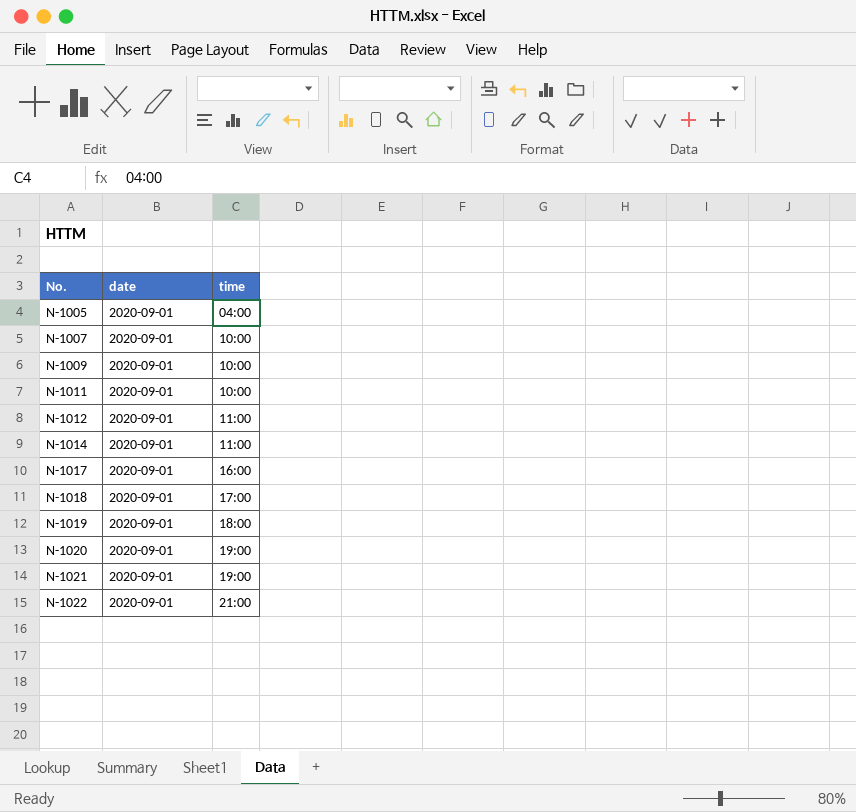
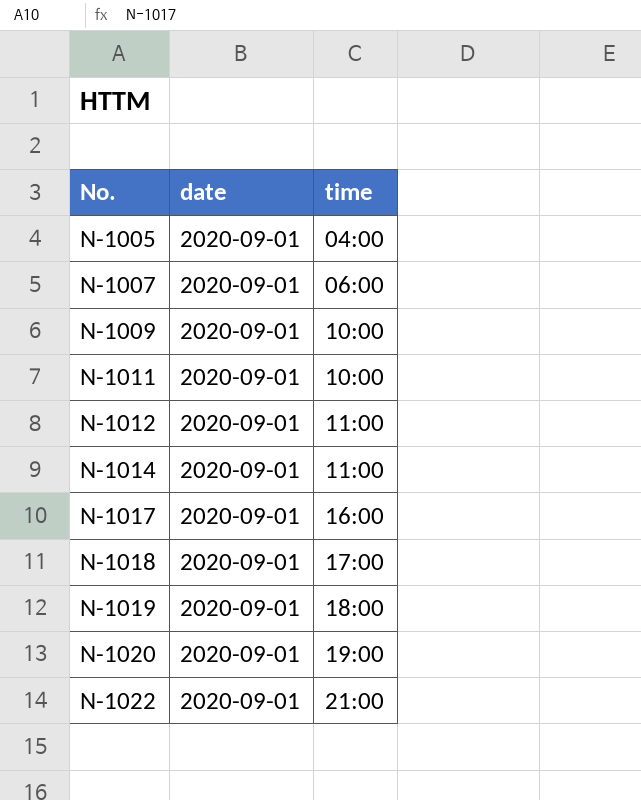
row N-1021: 2020-09-01 | 19:00 -> none
N-1007 | time: 10:00 -> 06:00

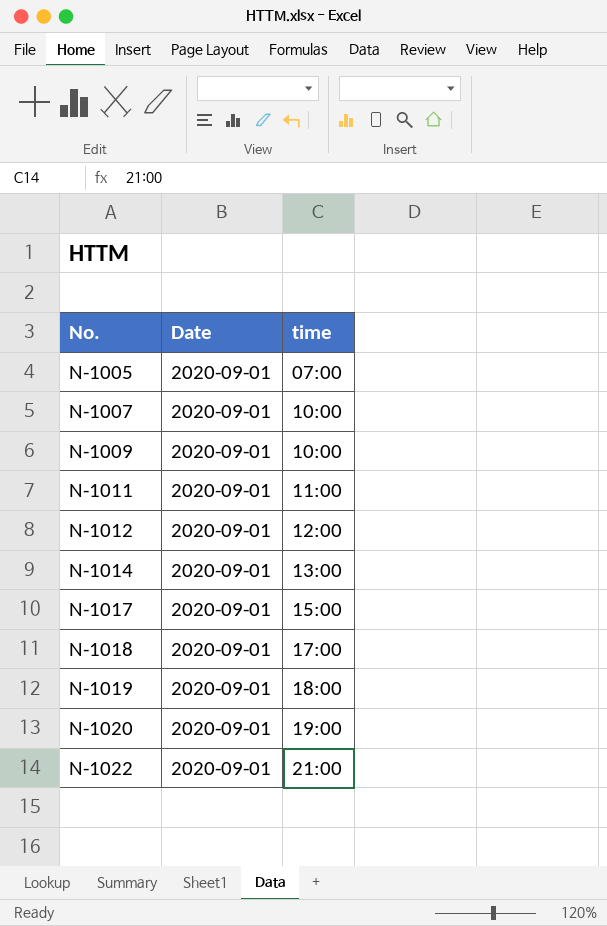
column name: date -> Date
N-1005 | time: 04:00 -> 07:00
N-1007 | time: 06:00 -> 10:00
N-1011 | time: 10:00 -> 11:00
N-1012 | time: 11:00 -> 12:00
N-1014 | time: 11:00 -> 13:00
N-1017 | time: 16:00 -> 15:00

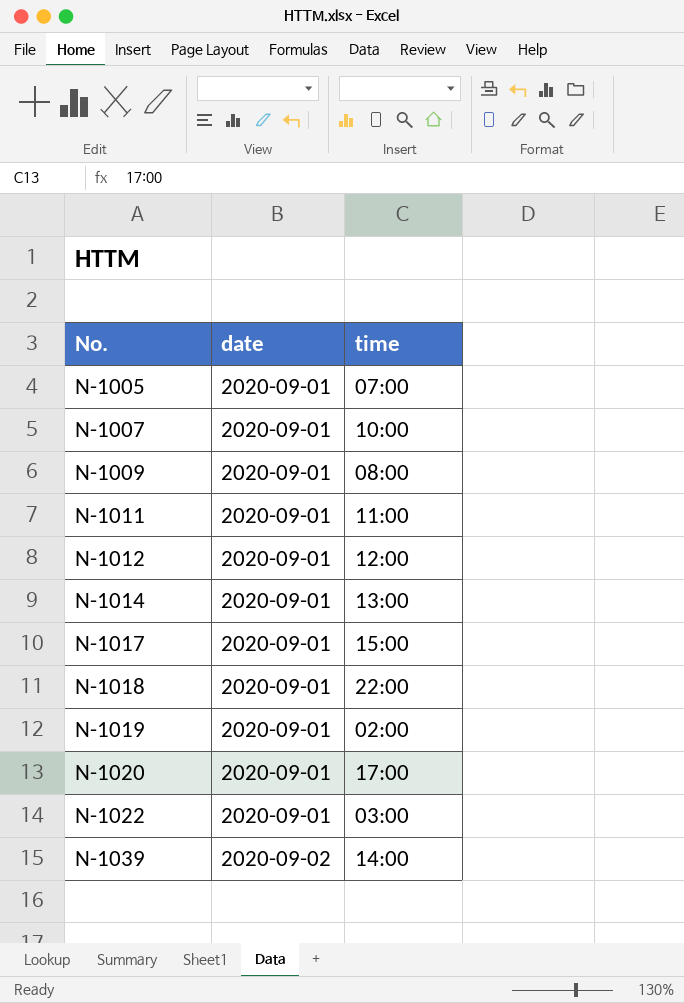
column name: Date -> date
N-1009 | time: 10:00 -> 08:00
N-1018 | time: 17:00 -> 22:00
N-1019 | time: 18:00 -> 02:00
N-1020 | time: 19:00 -> 17:00
N-1022 | time: 21:00 -> 03:00
row N-1039: none -> 2020-09-02 | 14:00

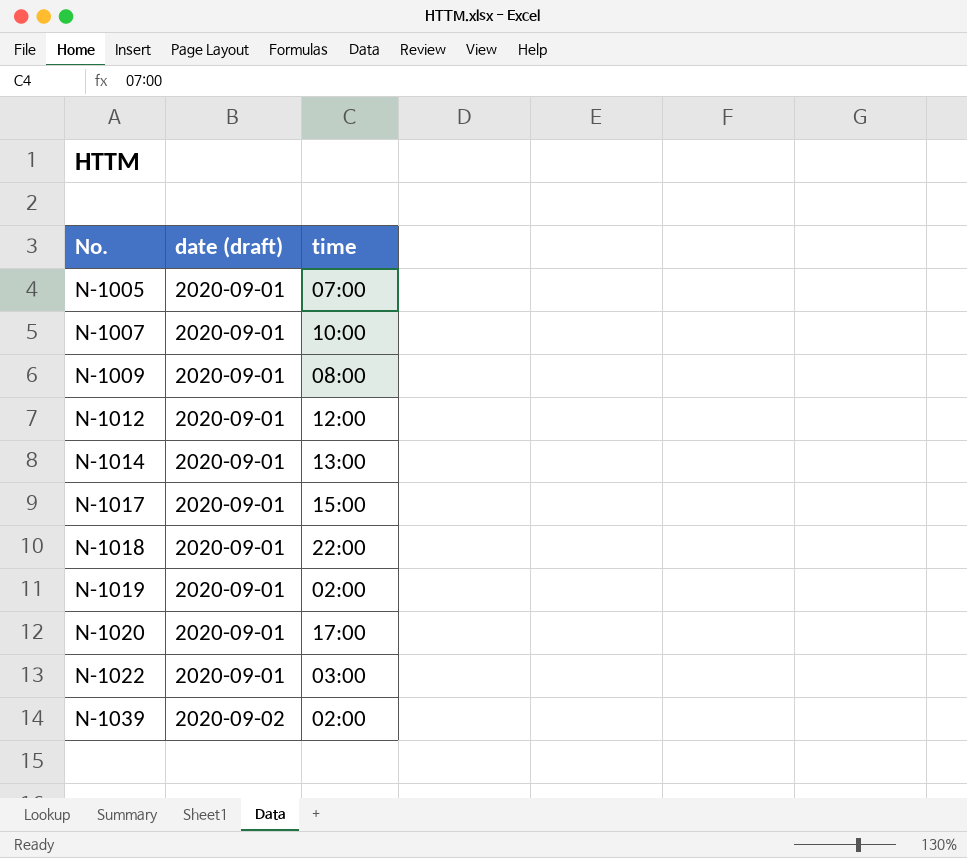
column name: date -> date (draft)
row N-1011: 2020-09-01 | 11:00 -> none
N-1039 | time: 14:00 -> 02:00

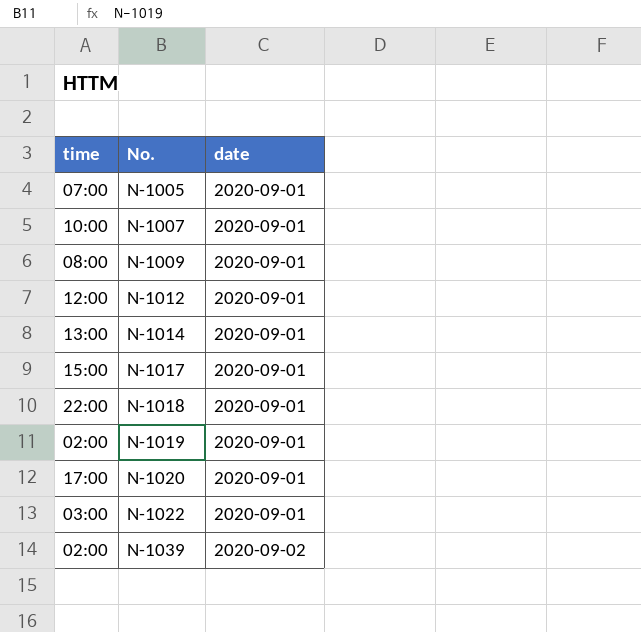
column time | position: 3 -> 1
column name: date (draft) -> date

